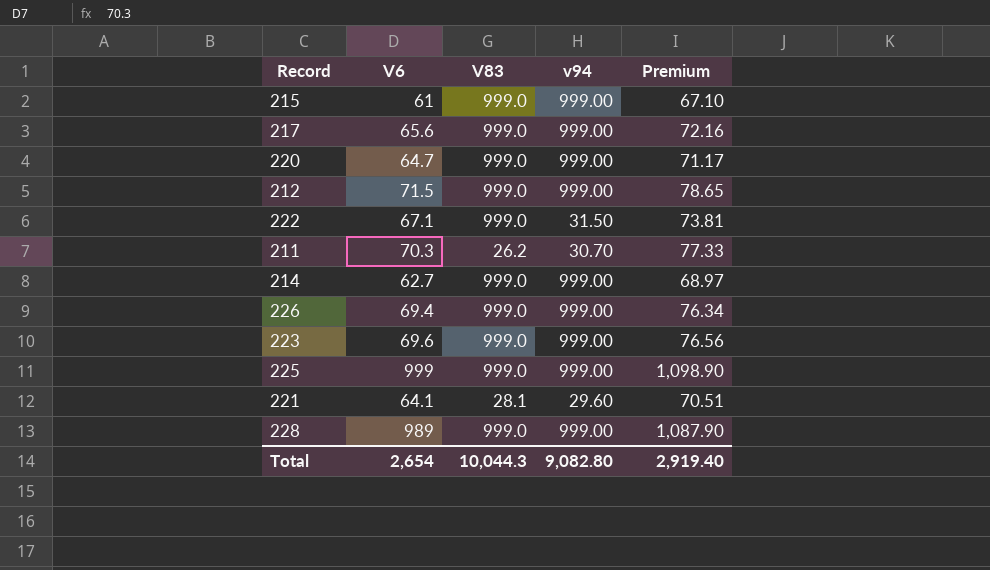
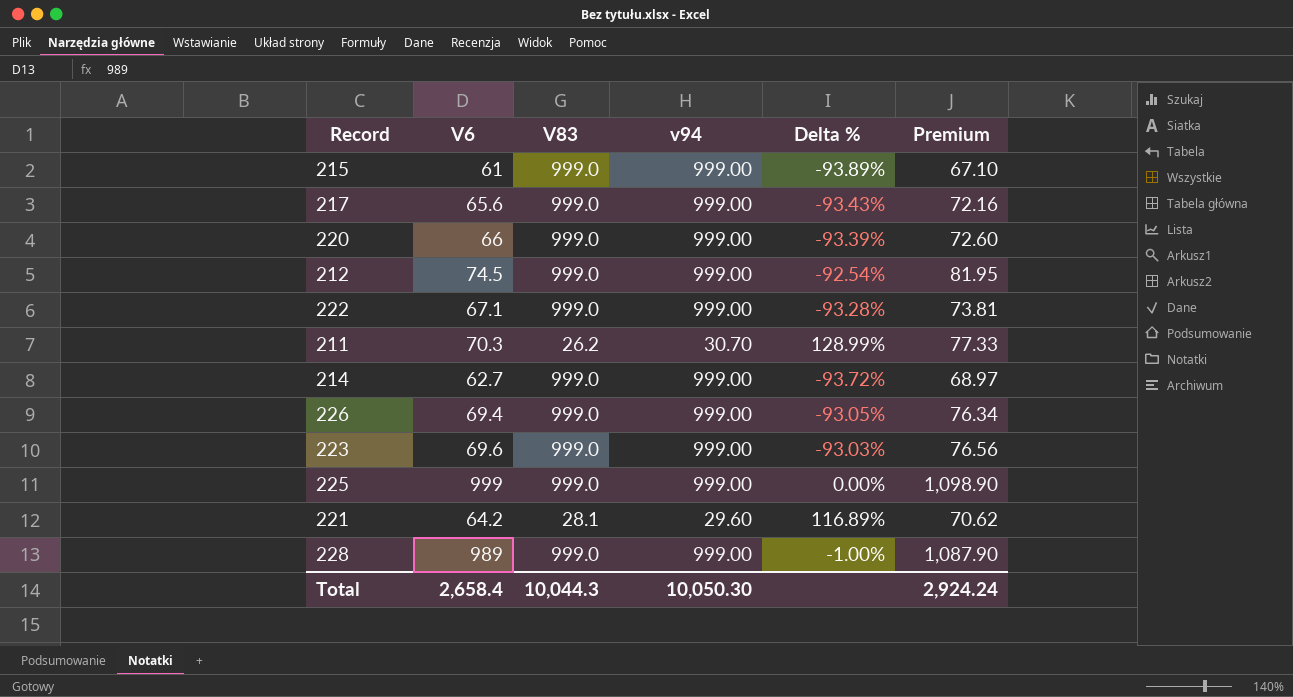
column Delta % | formula: none -> ([V6] - [v94]) / [v94]
220 | V6: 64.7 -> 66
220 | Premium: 71.17 -> 72.60
212 | V6: 71.5 -> 74.5
212 | Premium: 78.65 -> 81.95
222 | v94: 31.50 -> 999.00
221 | V6: 64.1 -> 64.2
221 | Premium: 70.51 -> 70.62
Total | V6: 2,654 -> 2,658.4
Total | v94: 9,082.80 -> 10,050.30
Total | Premium: 2,919.40 -> 2,924.24

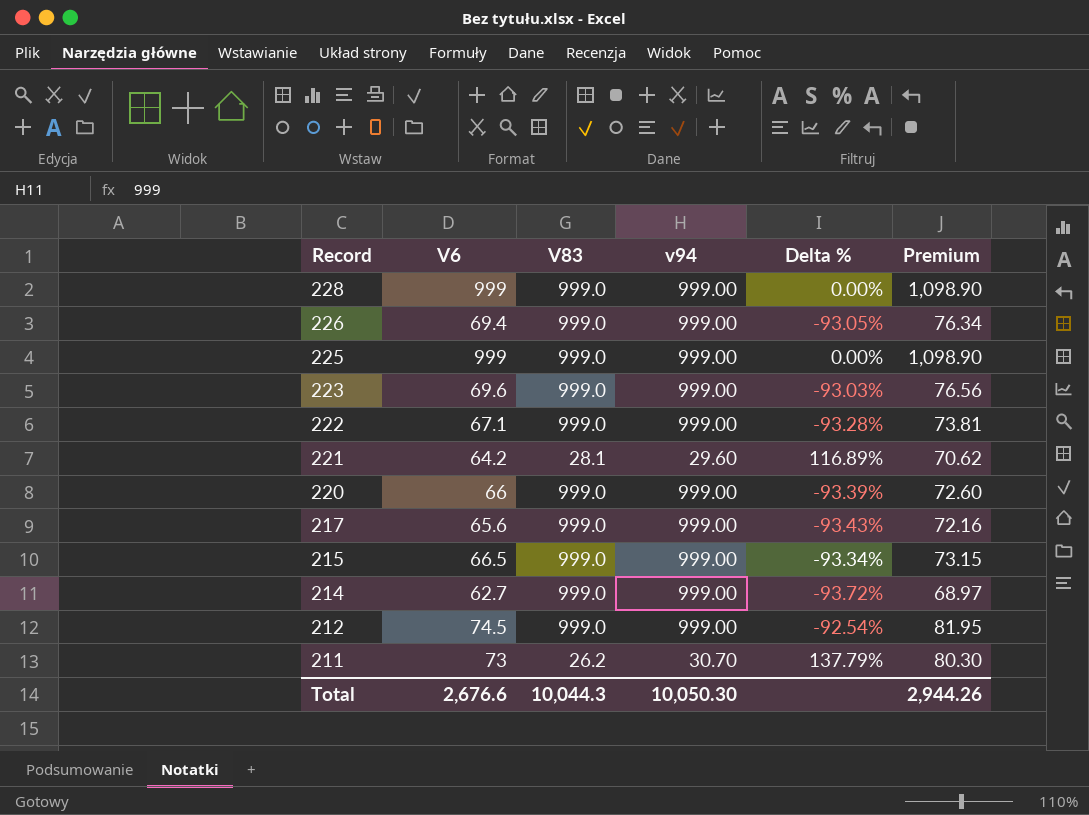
row order: none -> Record descending
228 | V6: 989 -> 999
228 | Delta %: -1.00% -> 0.00%
228 | Premium: 1,087.90 -> 1,098.90
215 | V6: 61 -> 66.5
215 | Delta %: -93.89% -> -93.34%
215 | Premium: 67.10 -> 73.15
211 | V6: 70.3 -> 73
211 | Delta %: 128.99% -> 137.79%
211 | Premium: 77.33 -> 80.30
Total | V6: 2,658.4 -> 2,676.6
Total | Premium: 2,924.24 -> 2,944.26

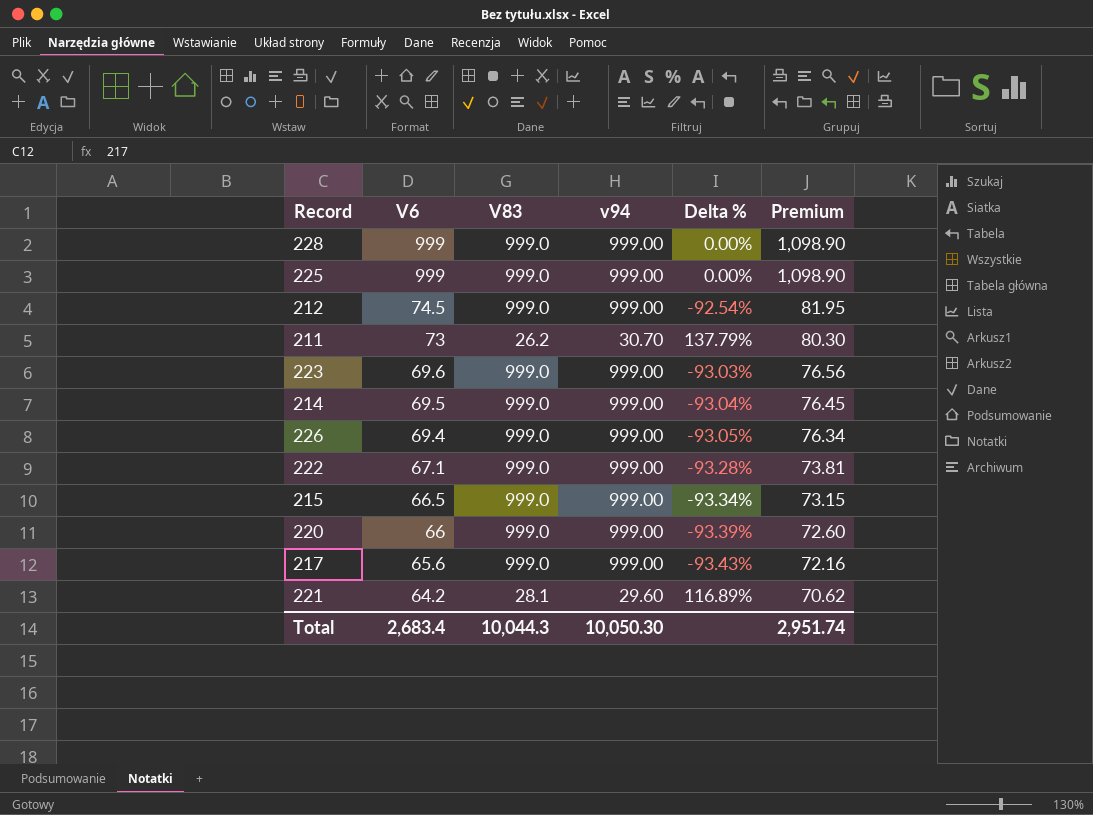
row order: Record descending -> V6 descending
214 | V6: 62.7 -> 69.5
214 | Delta %: -93.72% -> -93.04%
214 | Premium: 68.97 -> 76.45
Total | V6: 2,676.6 -> 2,683.4
Total | Premium: 2,944.26 -> 2,951.74

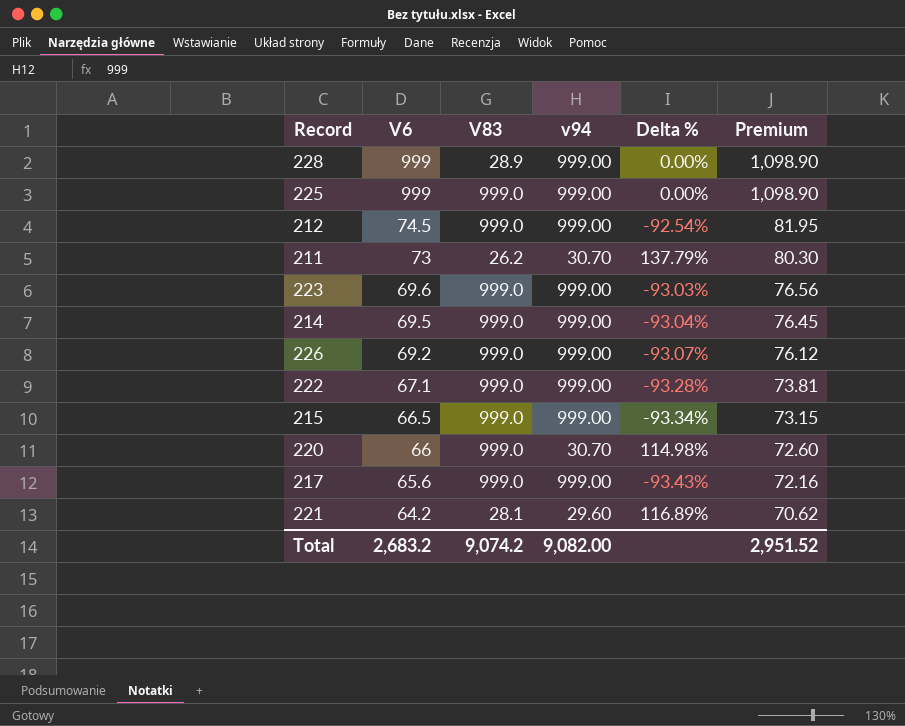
228 | V83: 999.0 -> 28.9
226 | V6: 69.4 -> 69.2
226 | Delta %: -93.05% -> -93.07%
226 | Premium: 76.34 -> 76.12
220 | v94: 999.00 -> 30.70
220 | Delta %: -93.39% -> 114.98%
Total | V6: 2,683.4 -> 2,683.2
Total | V83: 10,044.3 -> 9,074.2
Total | v94: 10,050.30 -> 9,082.00
Total | Premium: 2,951.74 -> 2,951.52

